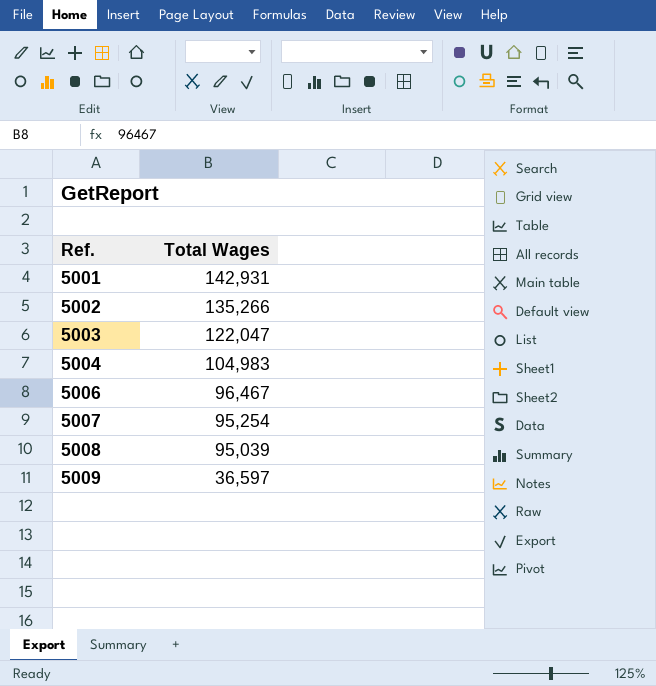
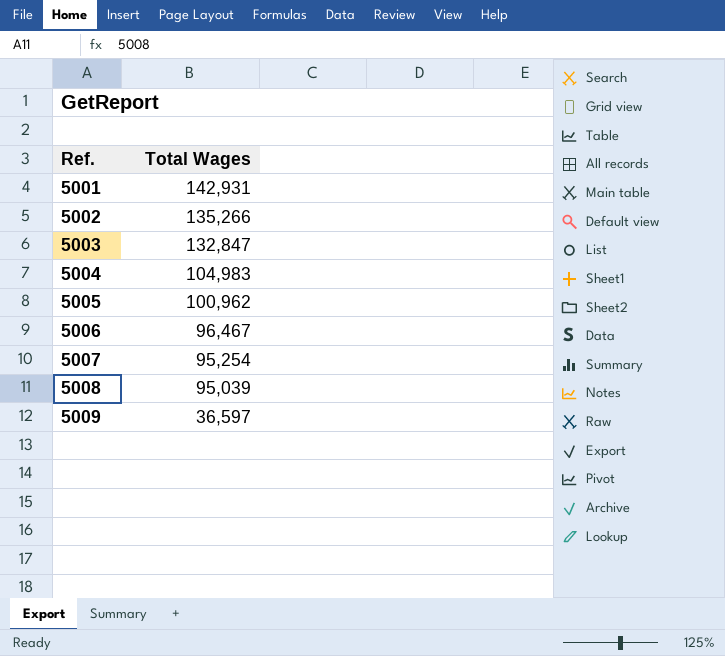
5003 | Total Wages: 122,047 -> 132,847
row 5005: none -> 100,962

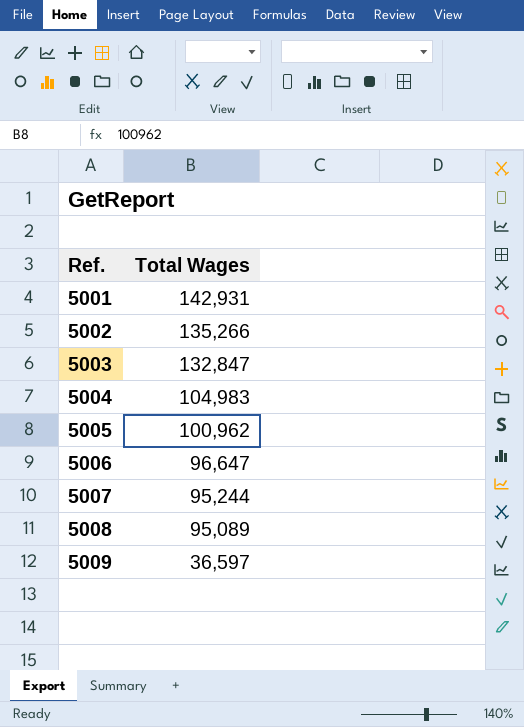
5006 | Total Wages: 96,467 -> 96,647
5007 | Total Wages: 95,254 -> 95,244
5008 | Total Wages: 95,039 -> 95,089

